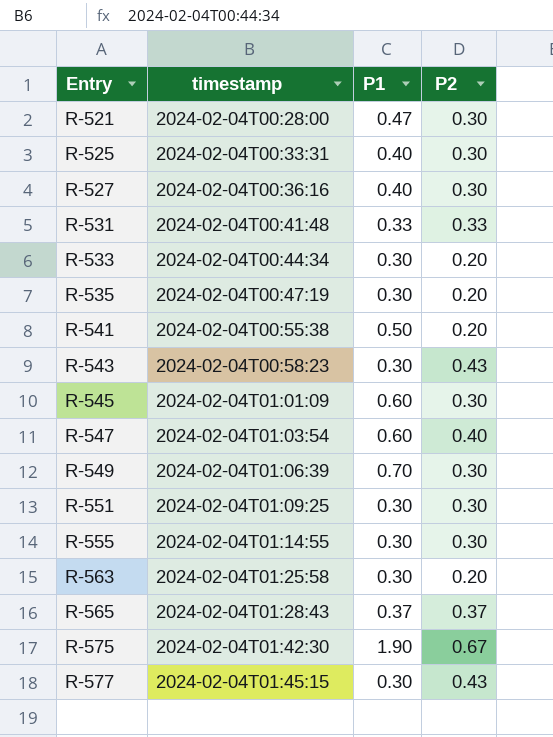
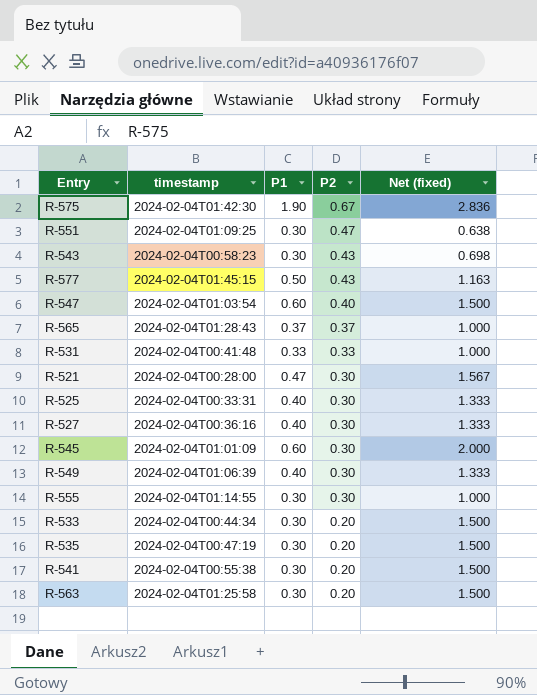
row order: Entry ascending -> P2 descending
column Net (fixed) | formula: none -> [P1] / [P2]
R-551 | P2: 0.30 -> 0.47
R-577 | P1: 0.30 -> 0.50
R-549 | P1: 0.70 -> 0.40
R-541 | P1: 0.50 -> 0.30

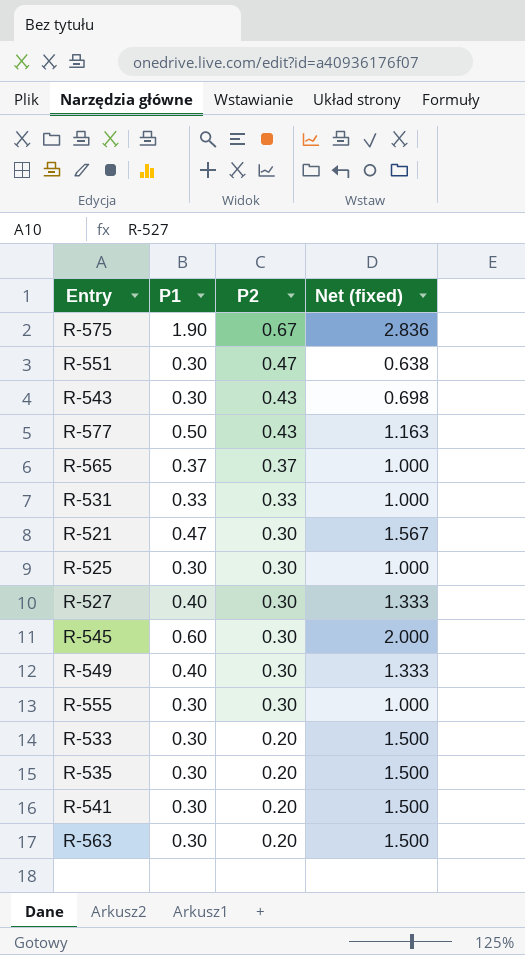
column timestamp | position: 2 -> none
row R-547: 2024-02-04T01:03:54 | 0.60 | 0.40 | 1.500 -> none
R-525 | P1: 0.40 -> 0.30
R-525 | Net (fixed): 1.333 -> 1.000

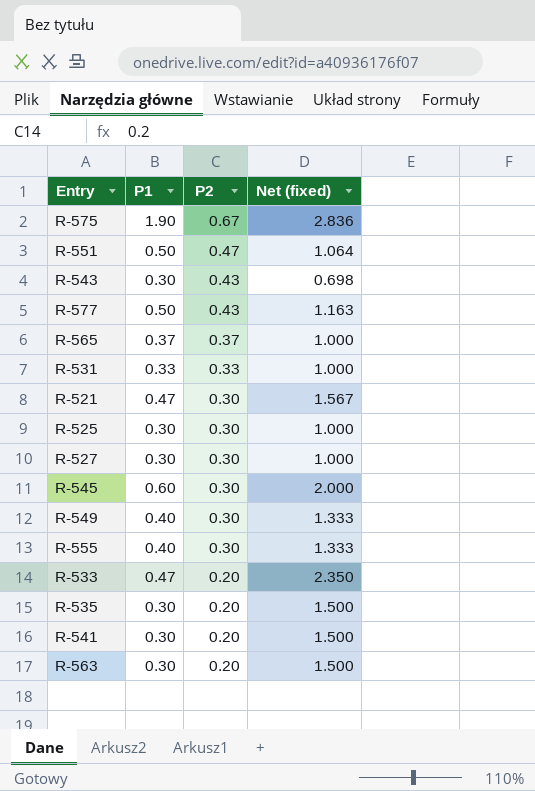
R-551 | P1: 0.30 -> 0.50
R-551 | Net (fixed): 0.638 -> 1.064
R-527 | P1: 0.40 -> 0.30
R-527 | Net (fixed): 1.333 -> 1.000
R-555 | P1: 0.30 -> 0.40
R-555 | Net (fixed): 1.000 -> 1.333
R-533 | P1: 0.30 -> 0.47
R-533 | Net (fixed): 1.500 -> 2.350

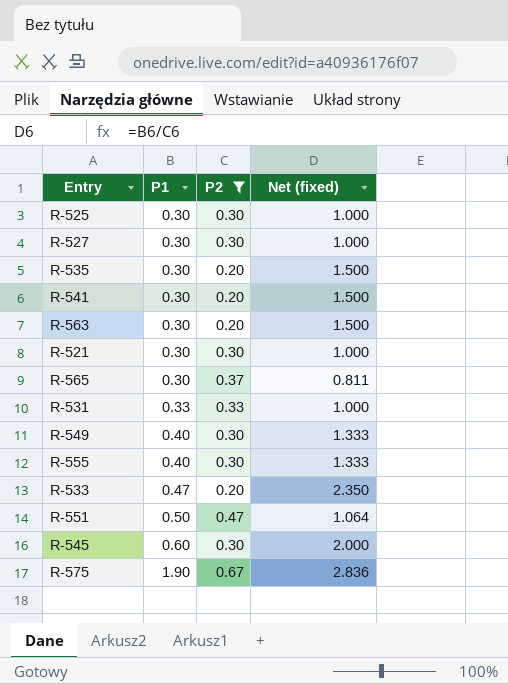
filter: none -> P2 != 0.43
row order: P2 descending -> P1 ascending
R-521 | P1: 0.47 -> 0.30
R-521 | Net (fixed): 1.567 -> 1.000
R-565 | P1: 0.37 -> 0.30
R-565 | Net (fixed): 1.000 -> 0.811

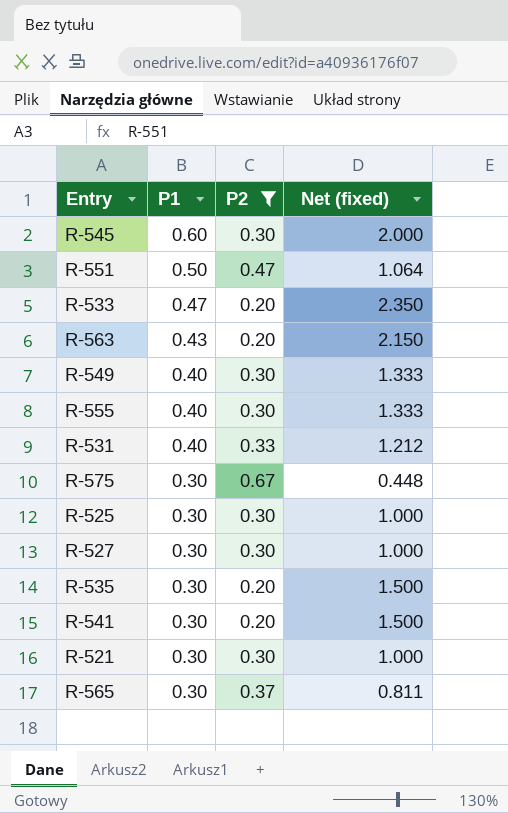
row order: P1 ascending -> P1 descending
R-563 | P1: 0.30 -> 0.43
R-563 | Net (fixed): 1.500 -> 2.150
R-531 | P1: 0.33 -> 0.40
R-531 | Net (fixed): 1.000 -> 1.212
R-575 | P1: 1.90 -> 0.30
R-575 | Net (fixed): 2.836 -> 0.448

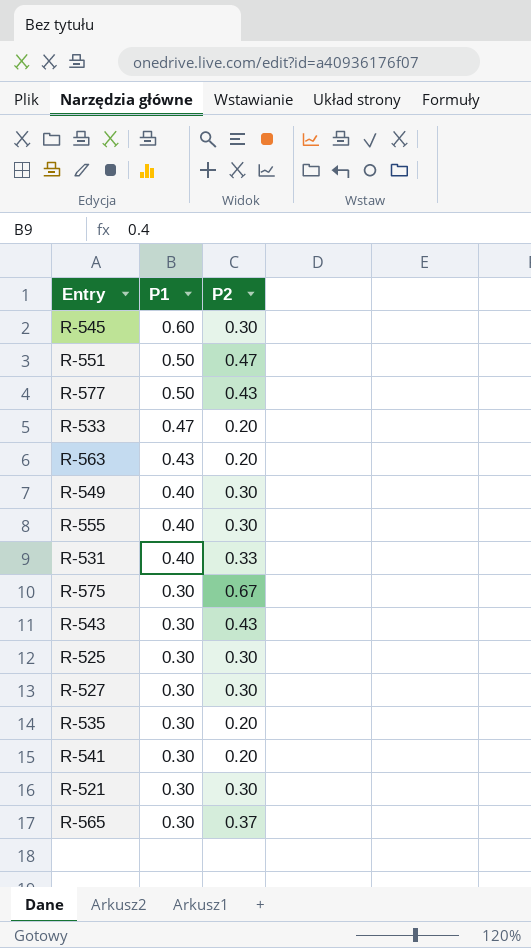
filter: P2 != 0.43 -> none
column Net (fixed) | formula: [P1] / [P2] -> none

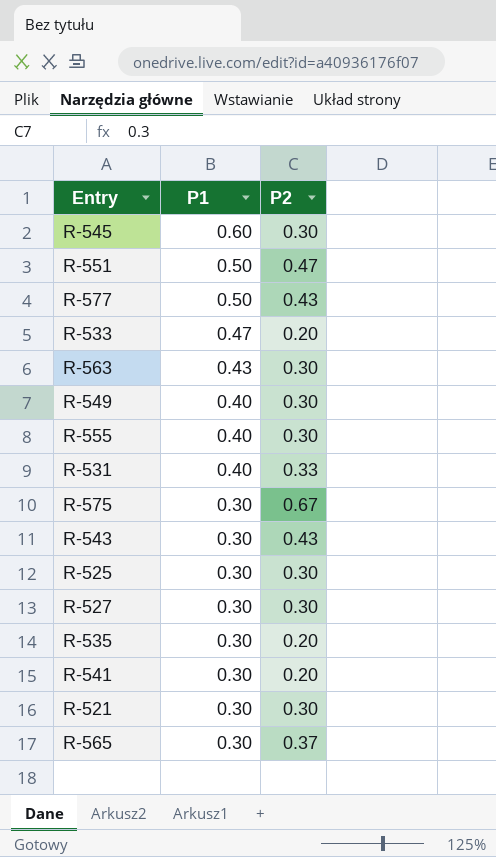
R-563 | P2: 0.20 -> 0.30

